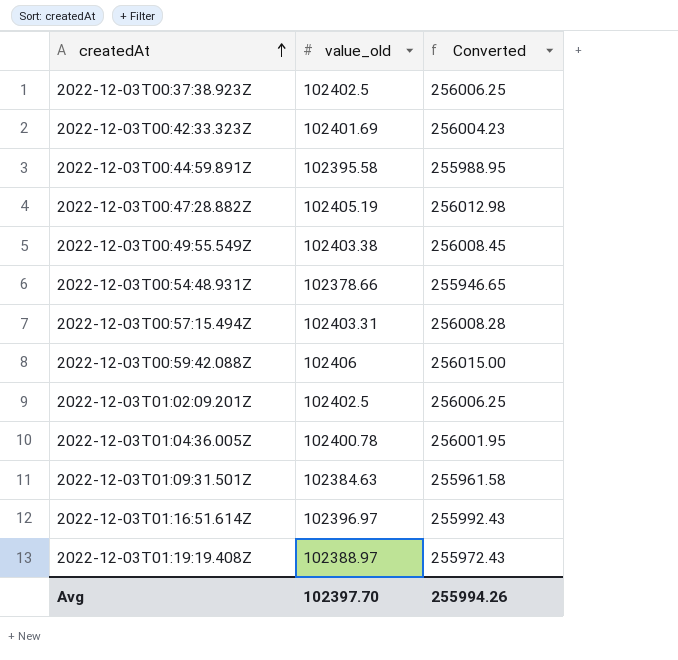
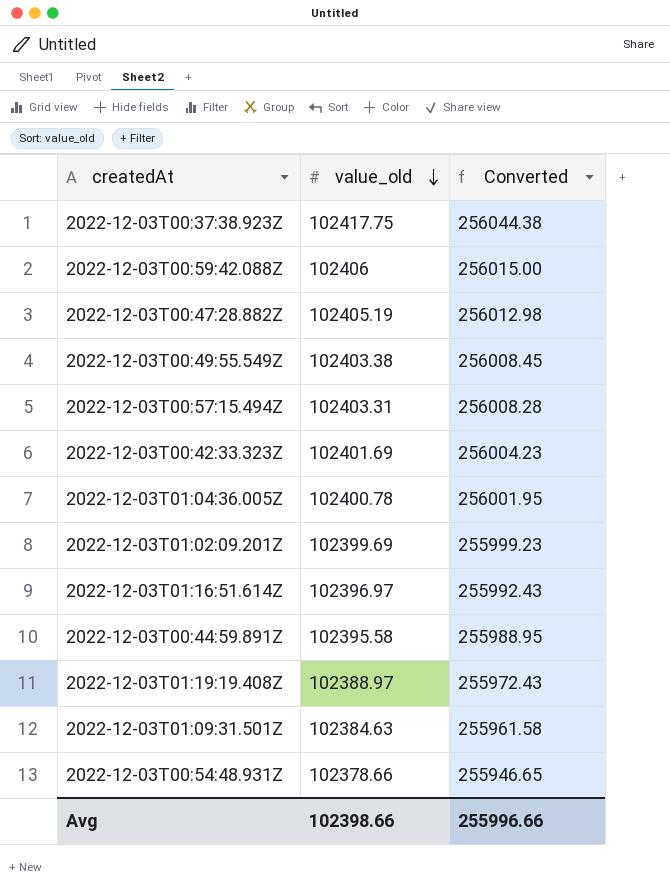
row order: createdAt ascending -> value_old descending
2022-12-03T00:37:38.923Z | value_old: 102402.5 -> 102417.75
2022-12-03T00:37:38.923Z | Converted: 256006.25 -> 256044.38
2022-12-03T01:02:09.201Z | value_old: 102402.5 -> 102399.69
2022-12-03T01:02:09.201Z | Converted: 256006.25 -> 255999.23
Avg | value_old: 102397.70 -> 102398.66
Avg | Converted: 255994.26 -> 255996.66

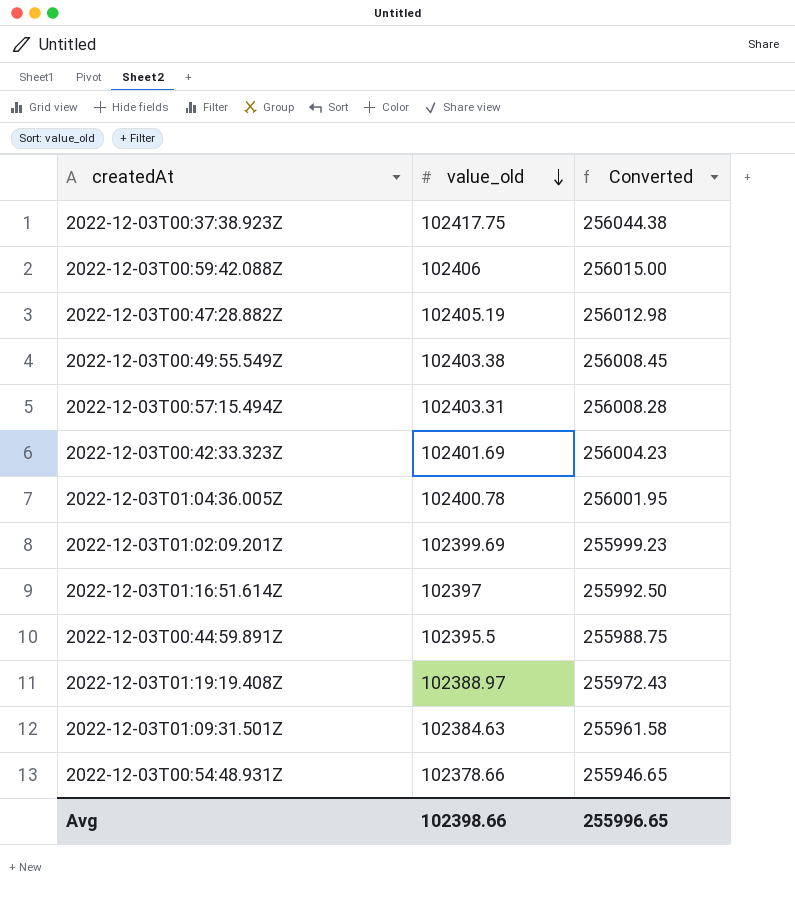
2022-12-03T01:16:51.614Z | value_old: 102396.97 -> 102397
2022-12-03T01:16:51.614Z | Converted: 255992.43 -> 255992.50
2022-12-03T00:44:59.891Z | value_old: 102395.58 -> 102395.5
2022-12-03T00:44:59.891Z | Converted: 255988.95 -> 255988.75
Avg | Converted: 255996.66 -> 255996.65

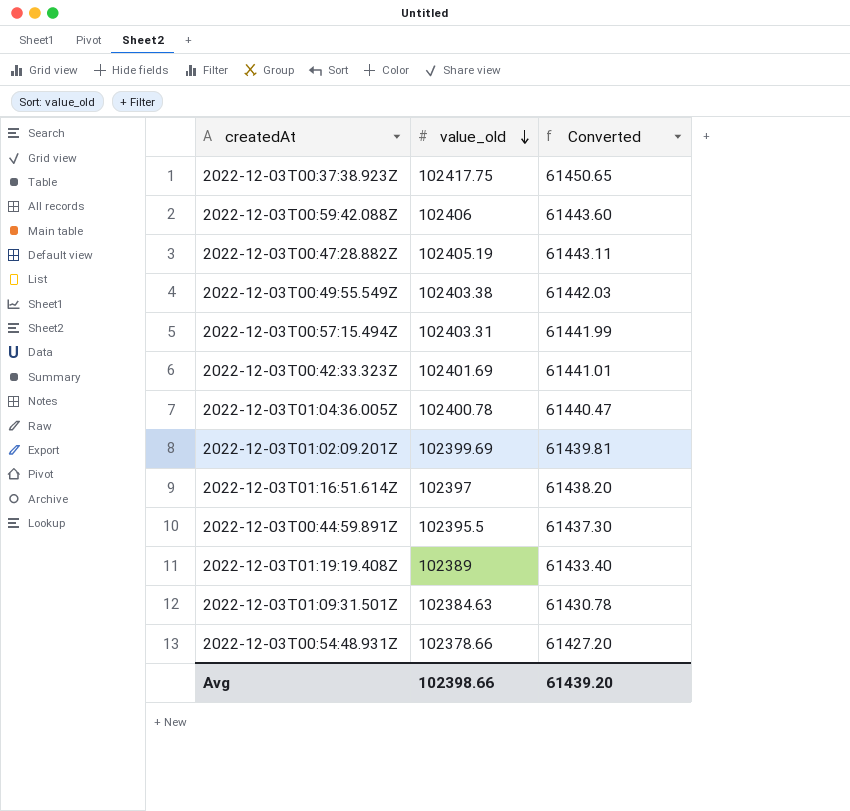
column Converted | formula: [value_old] * 2.5 -> [value_old] * 0.6
2022-12-03T01:19:19.408Z | value_old: 102388.97 -> 102389
Avg | Converted: 255996.65 -> 61439.20

